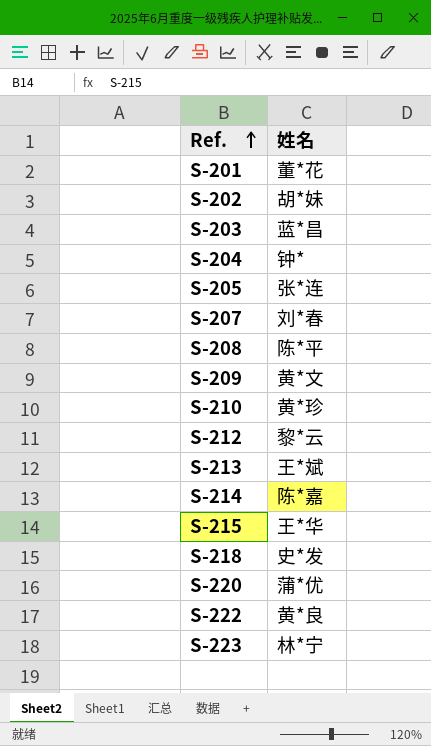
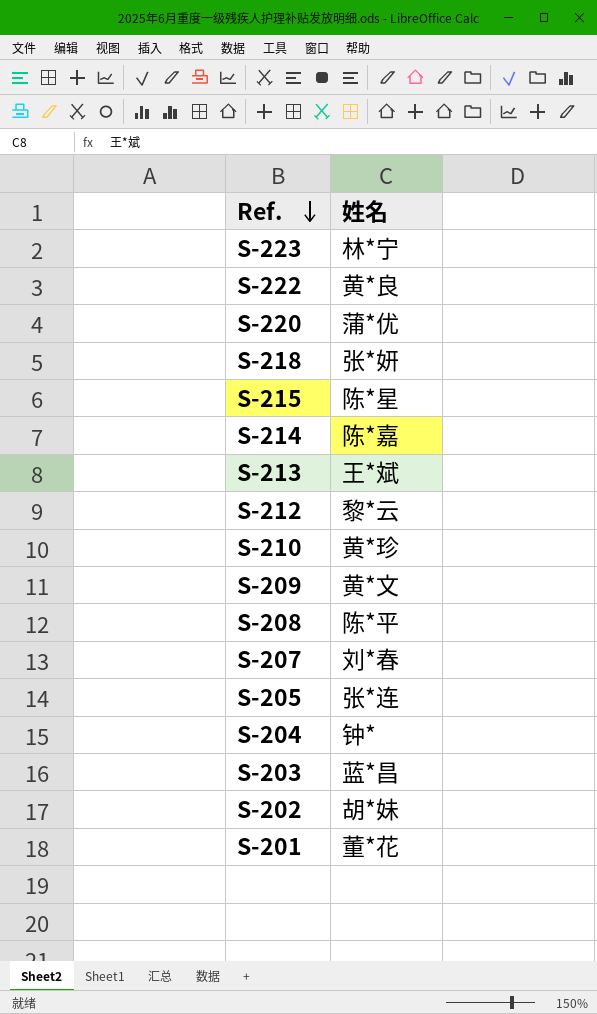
row order: Ref. ascending -> Ref. descending
S-218 | 姓名: 史*发 -> 张*妍
S-215 | 姓名: 王*华 -> 陈*星

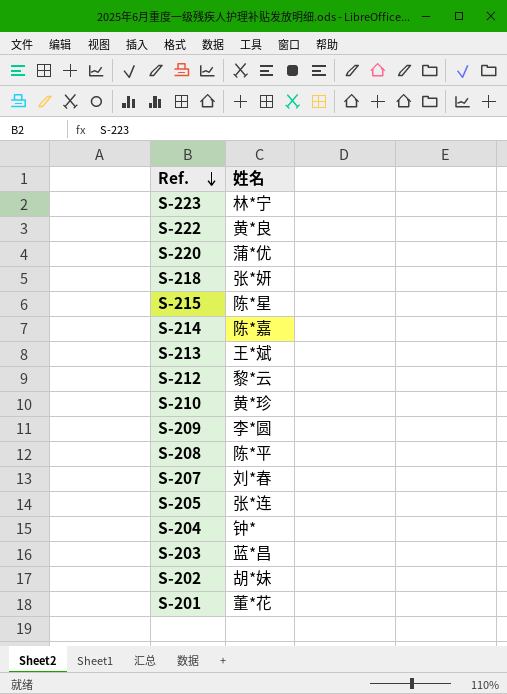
S-209 | 姓名: 黄*文 -> 李*圆

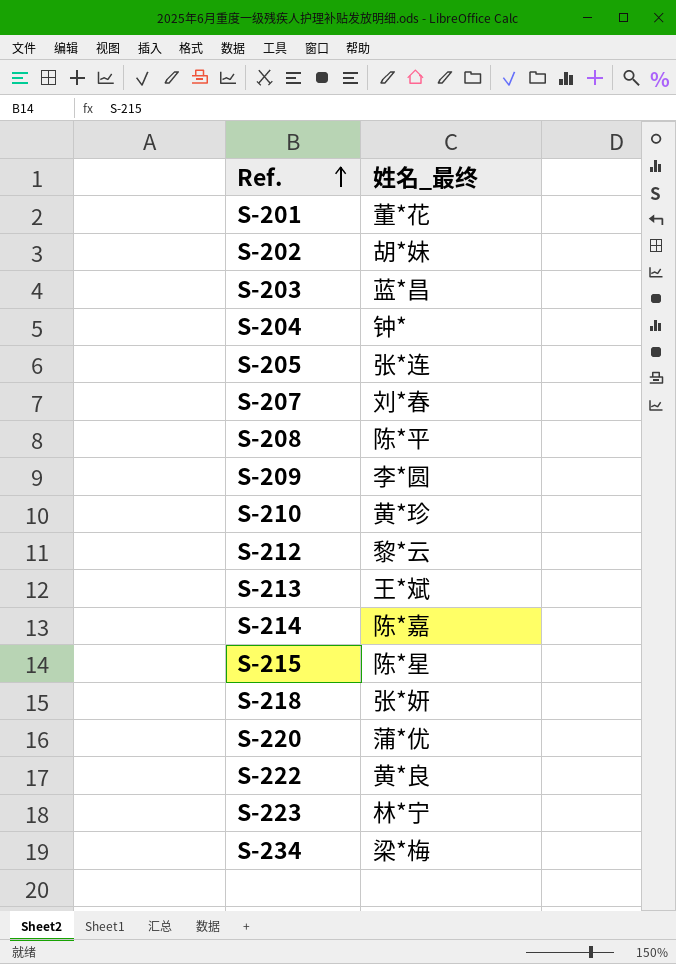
row order: Ref. descending -> Ref. ascending
column name: 姓名 -> 姓名_最终
row S-234: none -> 梁*梅

